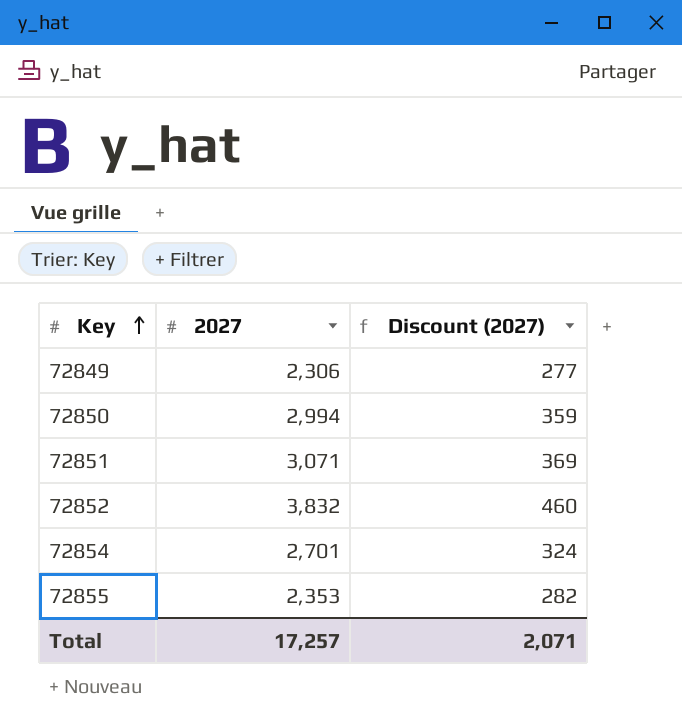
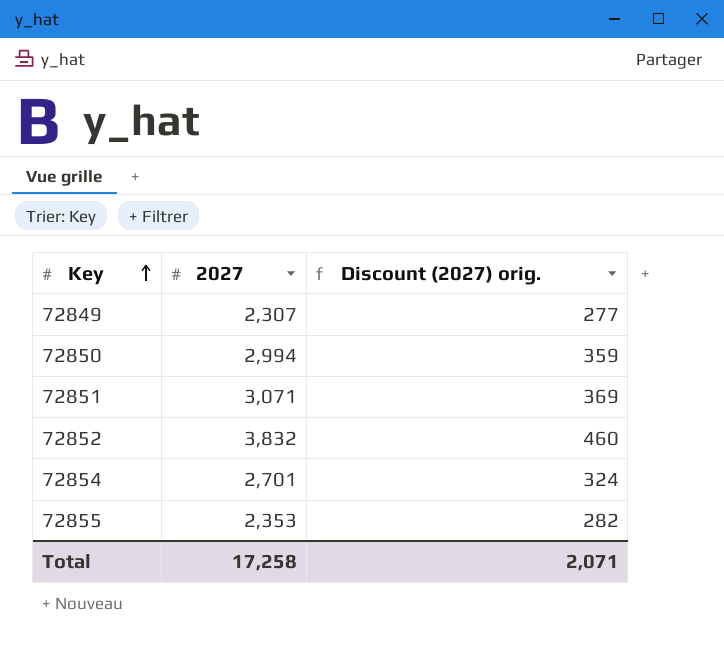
column name: Discount (2027) -> Discount (2027) orig.
72849 | 2027: 2,306 -> 2,307
Total | 2027: 17,257 -> 17,258

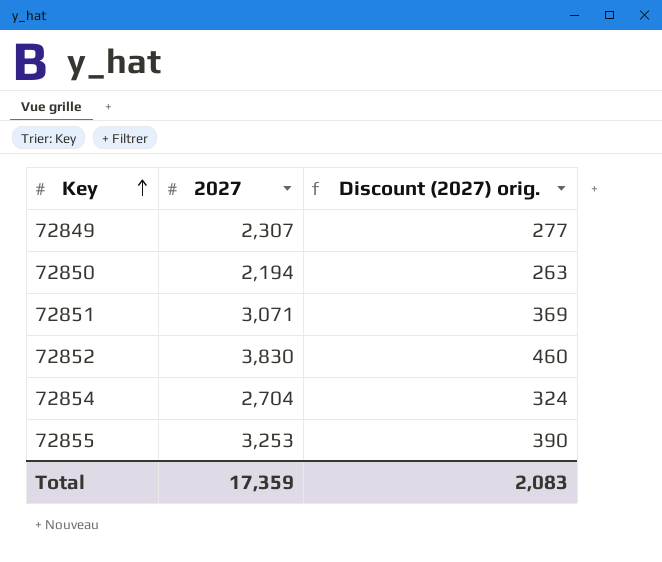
72850 | 2027: 2,994 -> 2,194
72850 | Discount (2027) orig.: 359 -> 263
72852 | 2027: 3,832 -> 3,830
72854 | 2027: 2,701 -> 2,704
72855 | 2027: 2,353 -> 3,253
72855 | Discount (2027) orig.: 282 -> 390
Total | 2027: 17,258 -> 17,359
Total | Discount (2027) orig.: 2,071 -> 2,083

